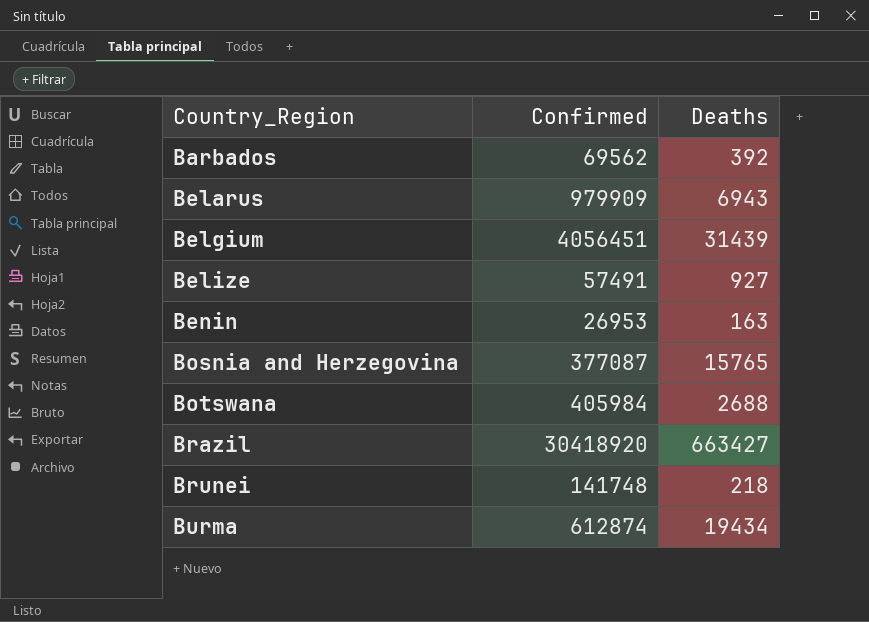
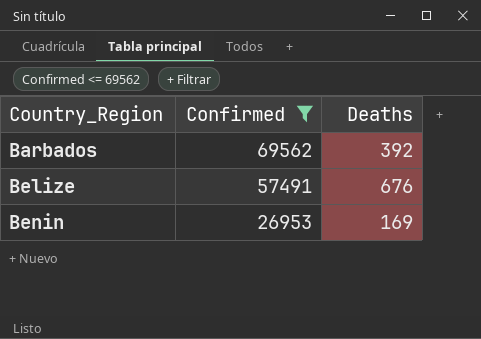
filter: none -> Confirmed <= 69562
Belize | Deaths: 927 -> 676
Benin | Deaths: 163 -> 169

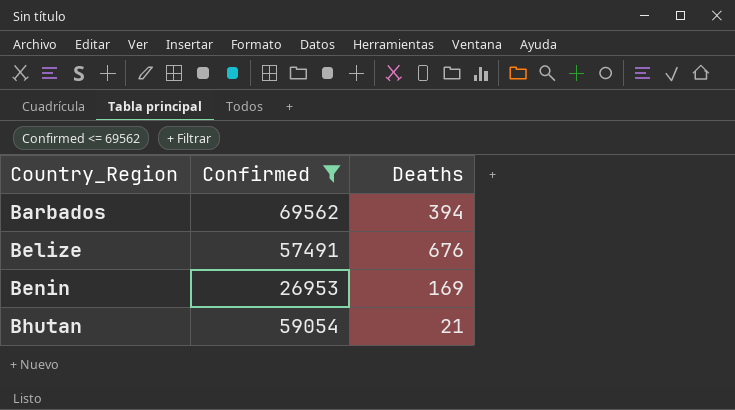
Barbados | Deaths: 392 -> 394
row Bhutan: none -> 59054 | 21

